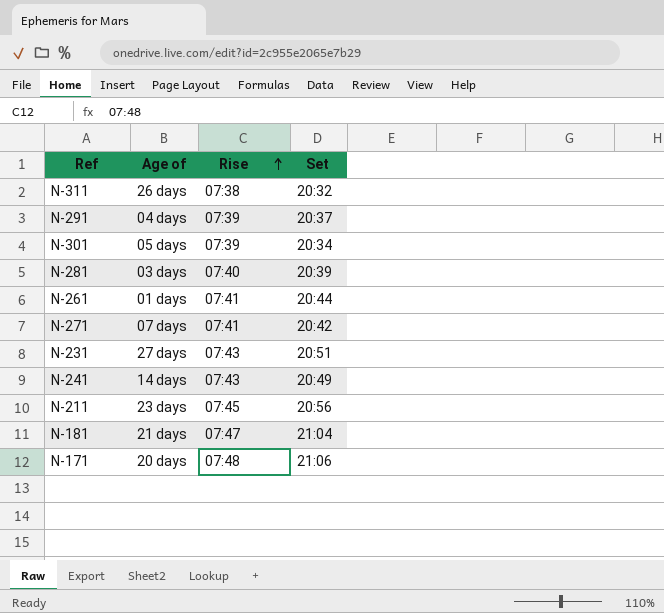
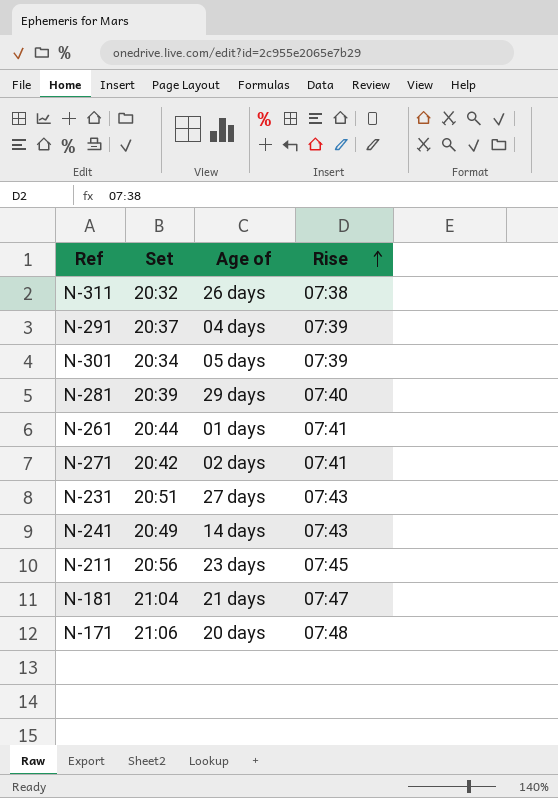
column Set | position: 4 -> 2
N-281 | Age of: 03 days -> 29 days
N-271 | Age of: 07 days -> 02 days

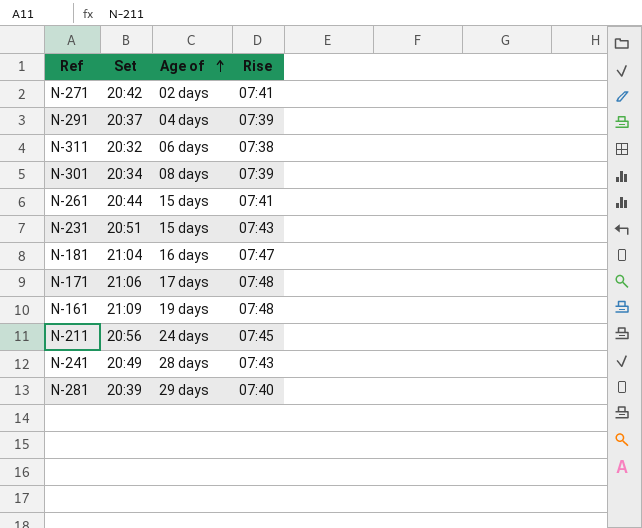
row order: Rise ascending -> Age of ascending
N-311 | Age of: 26 days -> 06 days
N-301 | Age of: 05 days -> 08 days
N-261 | Age of: 01 days -> 15 days
N-231 | Age of: 27 days -> 15 days
N-181 | Age of: 21 days -> 16 days
N-171 | Age of: 20 days -> 17 days
row N-161: none -> 21:09 | 19 days | 07:48
N-211 | Age of: 23 days -> 24 days
N-241 | Age of: 14 days -> 28 days

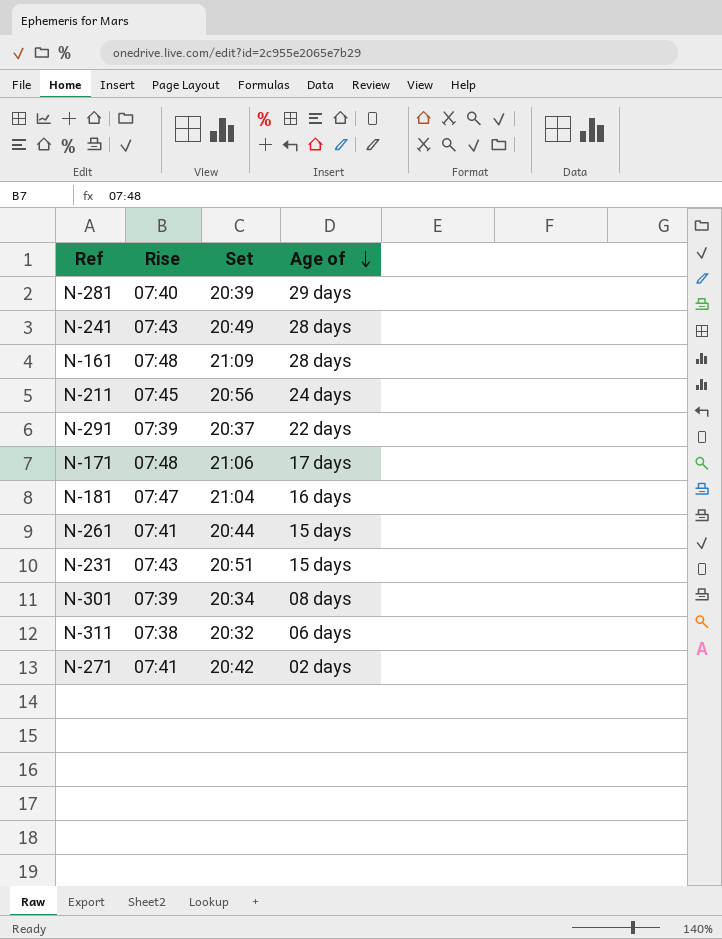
row order: Age of ascending -> Age of descending
column Rise | position: 4 -> 2
N-161 | Age of: 19 days -> 28 days
N-291 | Age of: 04 days -> 22 days

